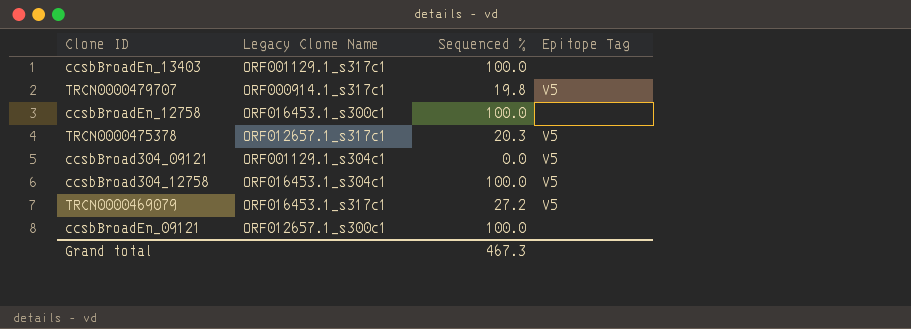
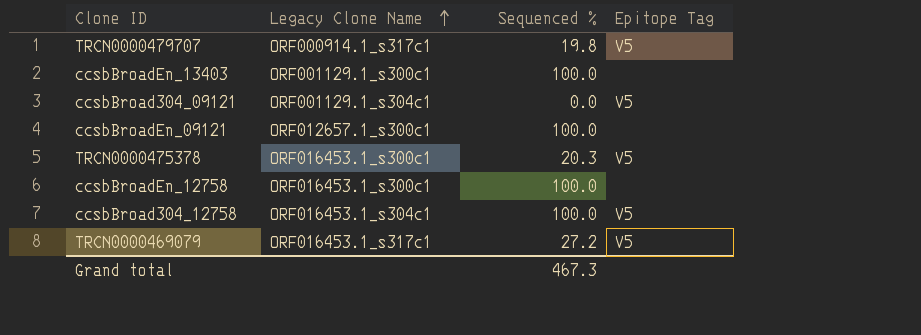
row order: none -> Legacy Clone Name ascending
ccsbBroadEn_13403 | Legacy Clone Name: ORF001129.1_s317c1 -> ORF001129.1_s300c1
TRCN0000475378 | Legacy Clone Name: ORF012657.1_s317c1 -> ORF016453.1_s300c1

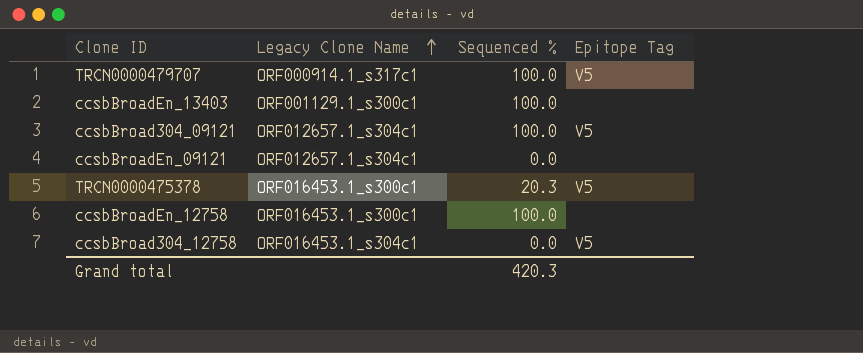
row TRCN0000469079: ORF016453.1_s317c1 | 27.2 | V5 -> none
TRCN0000479707 | Sequenced %: 19.8 -> 100.0
ccsbBroad304_09121 | Legacy Clone Name: ORF001129.1_s304c1 -> ORF012657.1_s304c1
ccsbBroad304_09121 | Sequenced %: 0.0 -> 100.0
ccsbBroadEn_09121 | Legacy Clone Name: ORF012657.1_s300c1 -> ORF012657.1_s304c1
ccsbBroadEn_09121 | Sequenced %: 100.0 -> 0.0
ccsbBroad304_12758 | Sequenced %: 100.0 -> 0.0
Grand total | Sequenced %: 467.3 -> 420.3

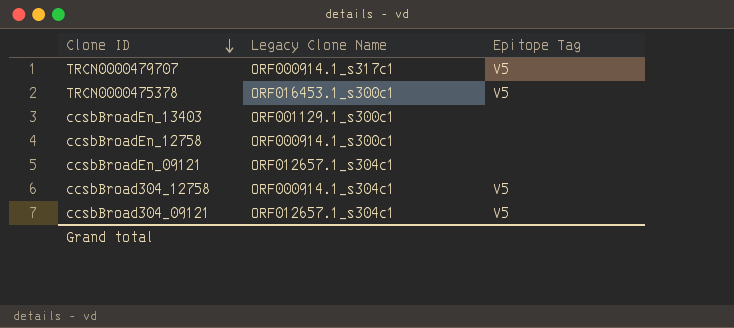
row order: Legacy Clone Name ascending -> Clone ID descending
column Sequenced % | position: 3 -> none
ccsbBroadEn_12758 | Legacy Clone Name: ORF016453.1_s300c1 -> ORF000914.1_s300c1
ccsbBroad304_12758 | Legacy Clone Name: ORF016453.1_s304c1 -> ORF000914.1_s304c1

